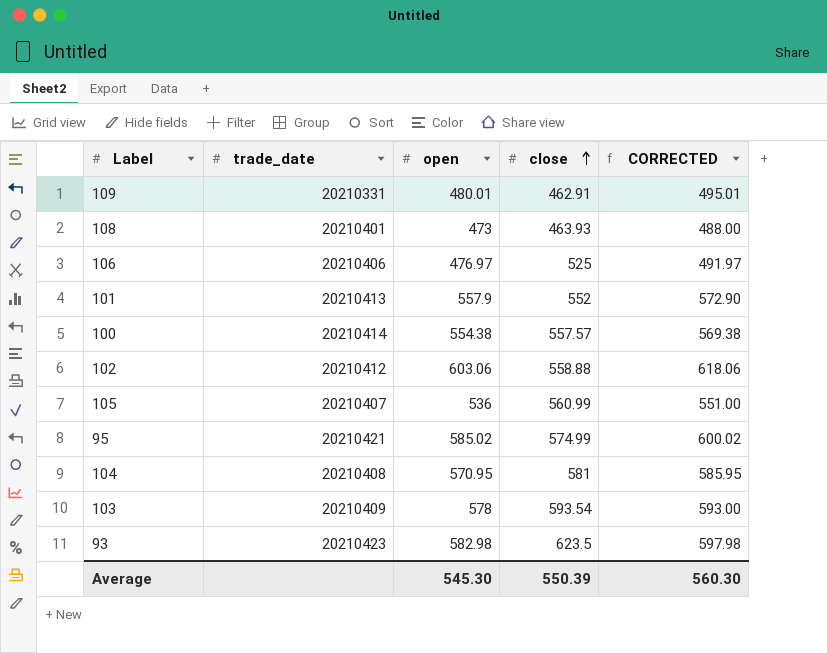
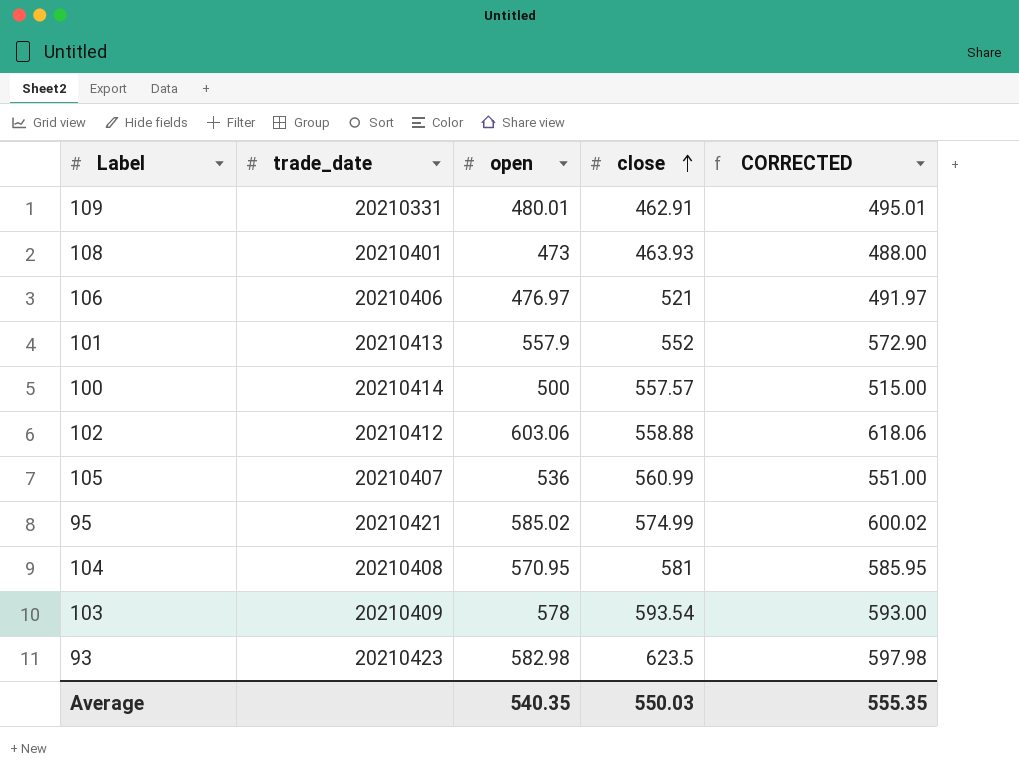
106 | close: 525 -> 521
100 | open: 554.38 -> 500
100 | CORRECTED: 569.38 -> 515.00
Average | open: 545.30 -> 540.35
Average | close: 550.39 -> 550.03
Average | CORRECTED: 560.30 -> 555.35

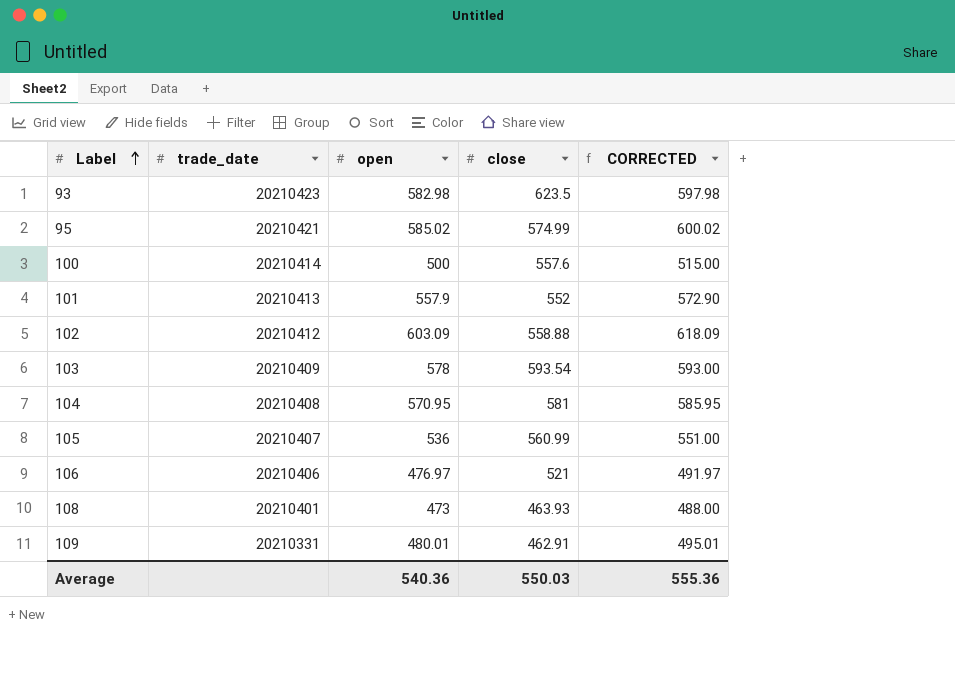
row order: close ascending -> Label ascending
100 | close: 557.57 -> 557.6
102 | open: 603.06 -> 603.09
102 | CORRECTED: 618.06 -> 618.09
Average | open: 540.35 -> 540.36
Average | CORRECTED: 555.35 -> 555.36

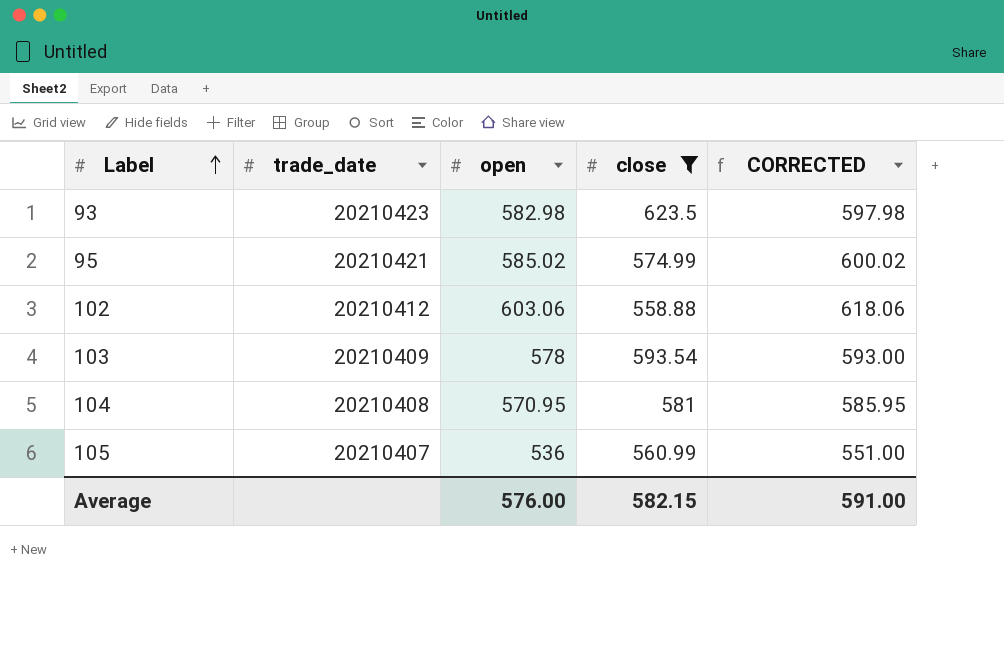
filter: none -> close >= 558.88
102 | open: 603.09 -> 603.06
102 | CORRECTED: 618.09 -> 618.06
Average | open: 540.36 -> 576.00
Average | close: 550.03 -> 582.15
Average | CORRECTED: 555.36 -> 591.00

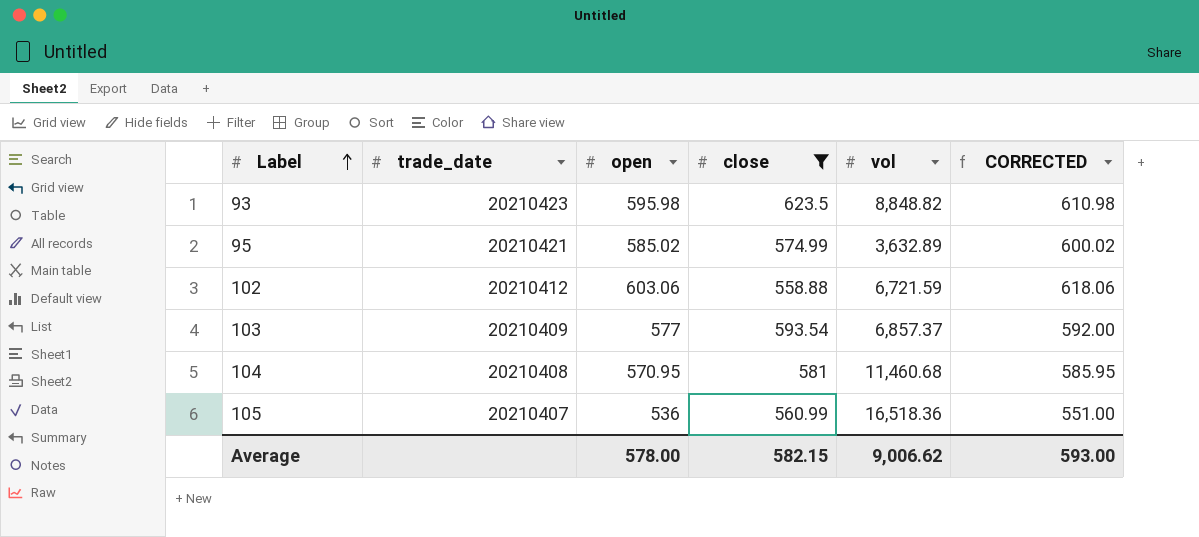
column vol | position: none -> 5
93 | open: 582.98 -> 595.98
93 | CORRECTED: 597.98 -> 610.98
103 | open: 578 -> 577
103 | CORRECTED: 593.00 -> 592.00
Average | open: 576.00 -> 578.00
Average | CORRECTED: 591.00 -> 593.00

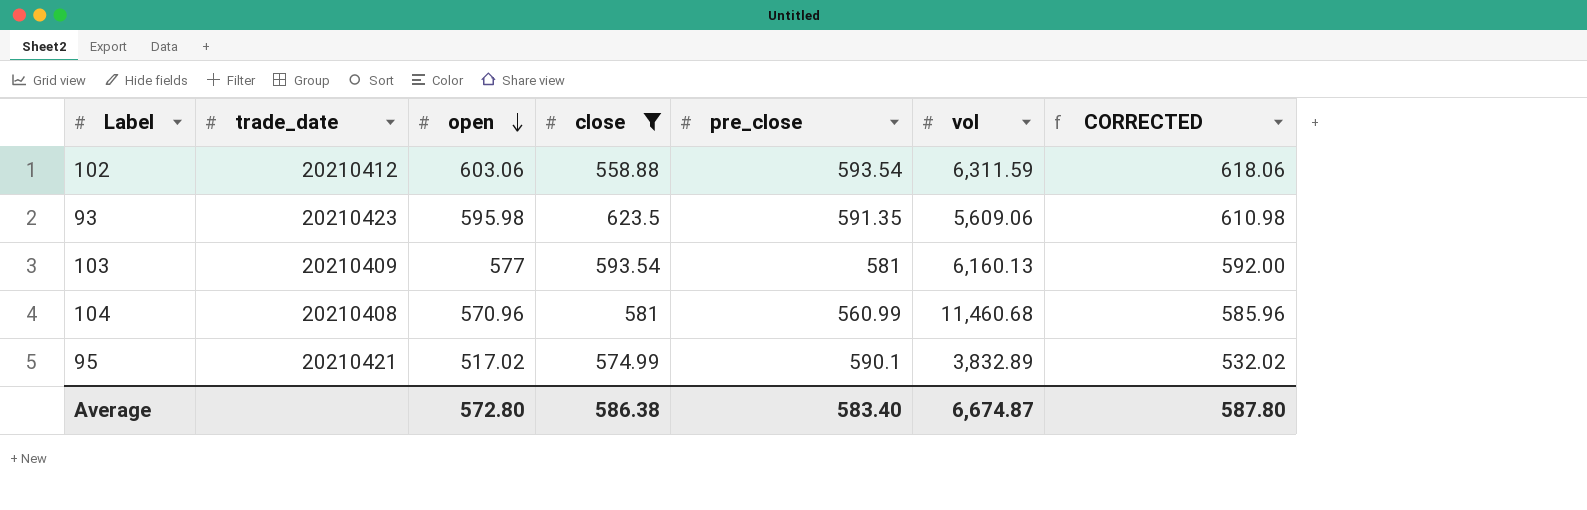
row order: Label ascending -> open descending
column pre_close | position: none -> 5
row 105: 20210407 | 536 | 560.99 | 16,518.36 | 551.00 -> none
102 | vol: 6,721.59 -> 6,311.59
93 | vol: 8,848.82 -> 5,609.06
103 | vol: 6,857.37 -> 6,160.13
104 | open: 570.95 -> 570.96
104 | CORRECTED: 585.95 -> 585.96
95 | open: 585.02 -> 517.02
95 | vol: 3,632.89 -> 3,832.89
95 | CORRECTED: 600.02 -> 532.02
Average | open: 578.00 -> 572.80
Average | close: 582.15 -> 586.38
Average | vol: 9,006.62 -> 6,674.87
Average | CORRECTED: 593.00 -> 587.80

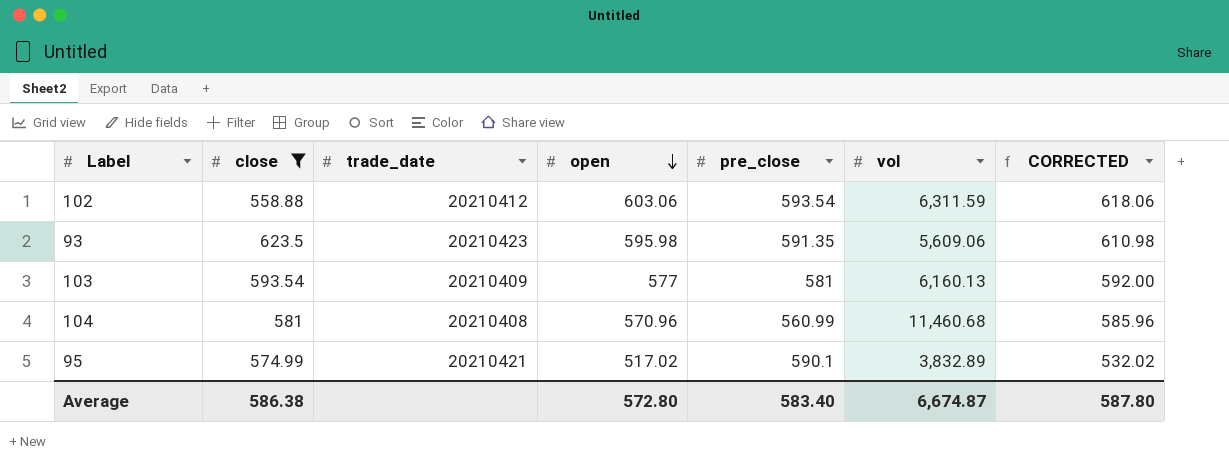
column close | position: 4 -> 2

